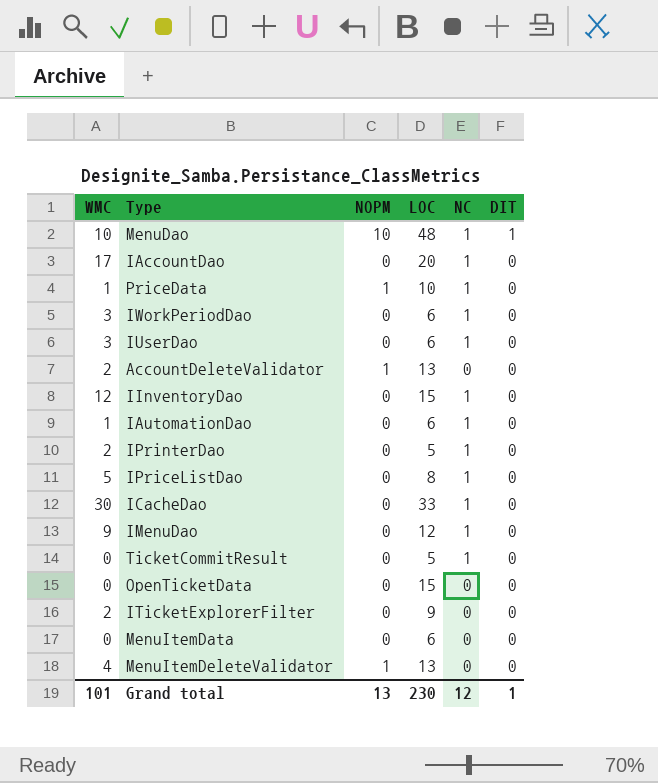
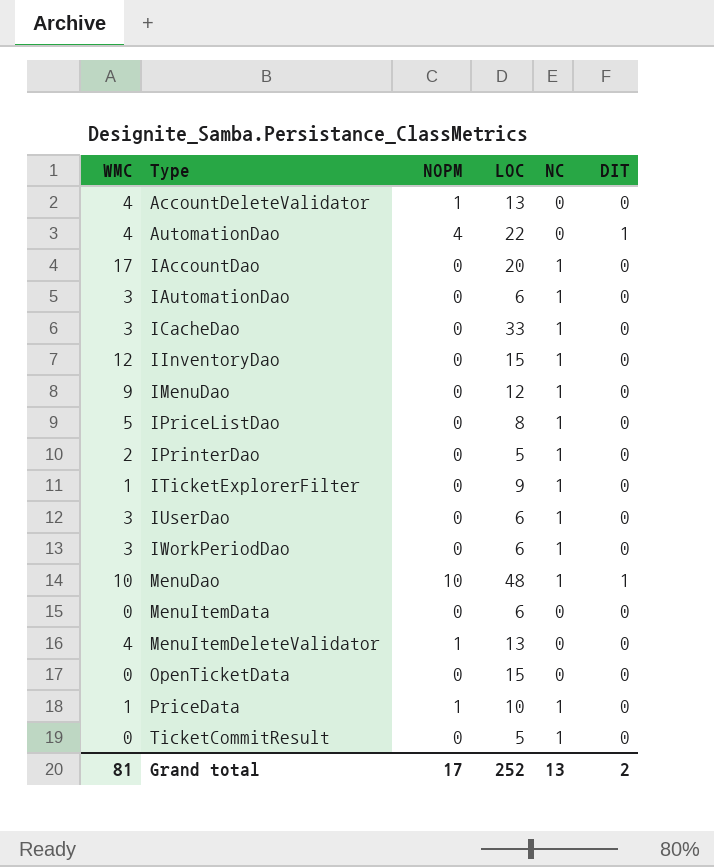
row order: DIT descending -> Type ascending
AccountDeleteValidator | WMC: 2 -> 4
row AutomationDao: none -> 4 | 4 | 22 | 0 | 1
IAutomationDao | WMC: 1 -> 3
ICacheDao | WMC: 30 -> 3
ITicketExplorerFilter | WMC: 2 -> 1
ITicketExplorerFilter | NC: 0 -> 1
Grand total | WMC: 101 -> 81
Grand total | NOPM: 13 -> 17
Grand total | LOC: 230 -> 252
Grand total | NC: 12 -> 13
Grand total | DIT: 1 -> 2

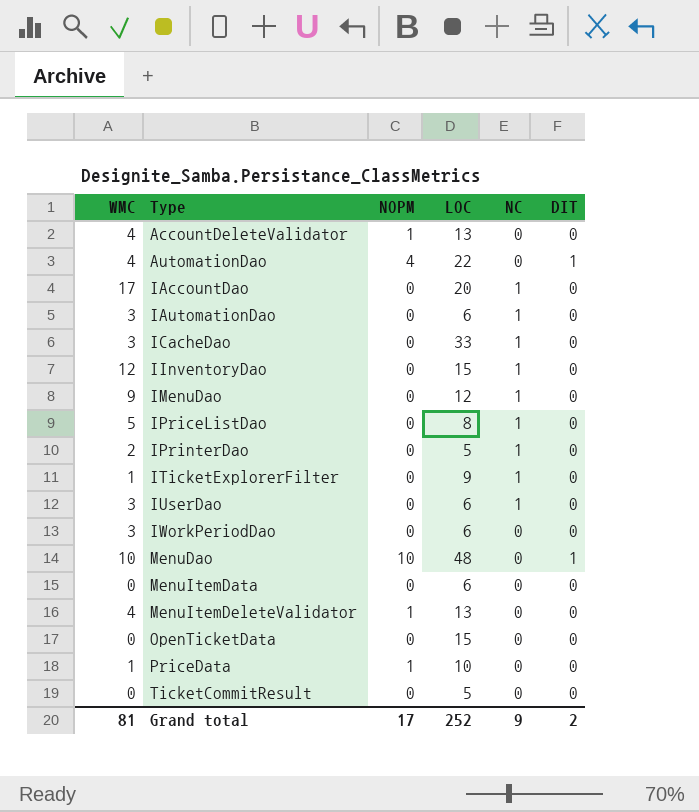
IWorkPeriodDao | NC: 1 -> 0
MenuDao | NC: 1 -> 0
PriceData | NC: 1 -> 0
TicketCommitResult | NC: 1 -> 0
Grand total | NC: 13 -> 9

